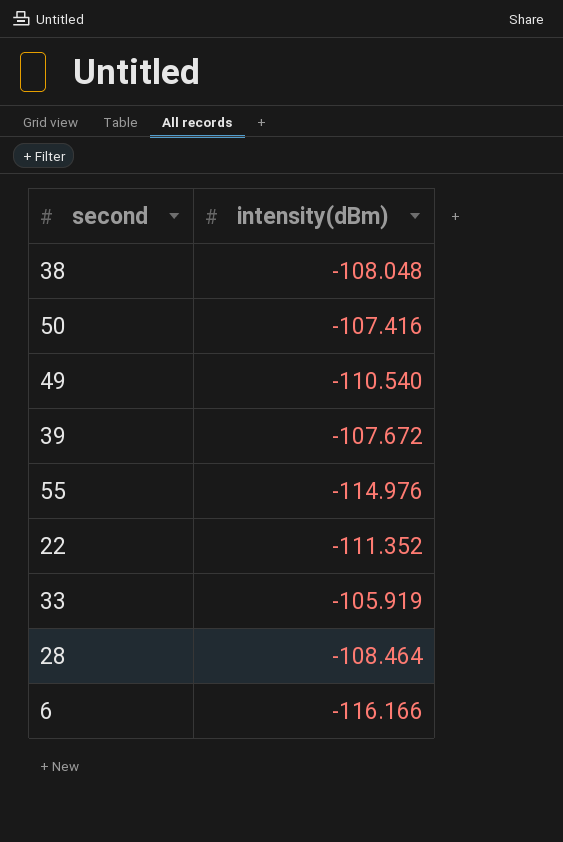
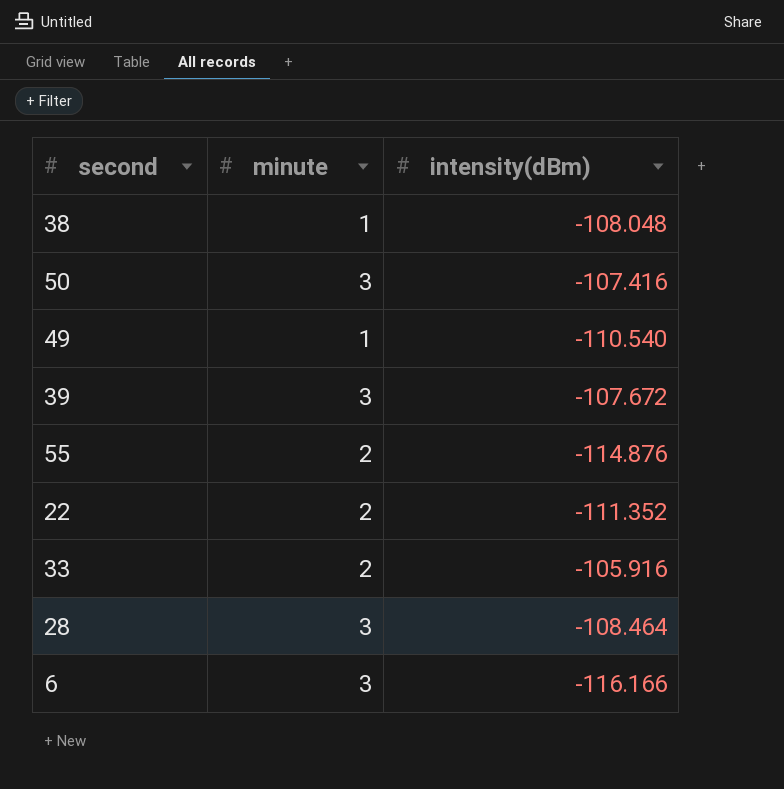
column minute | position: none -> 2
55 | intensity(dBm): -114.976 -> -114.876
33 | intensity(dBm): -105.919 -> -105.916

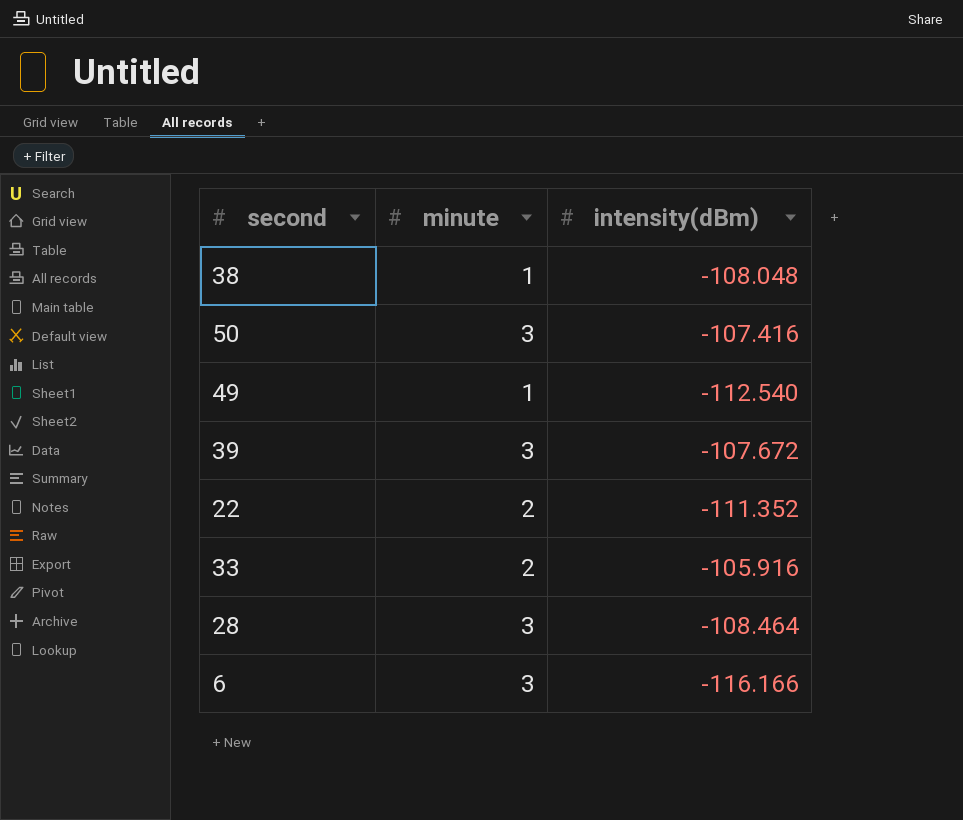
row 55: 2 | -114.876 -> none
49 | intensity(dBm): -110.540 -> -112.540

